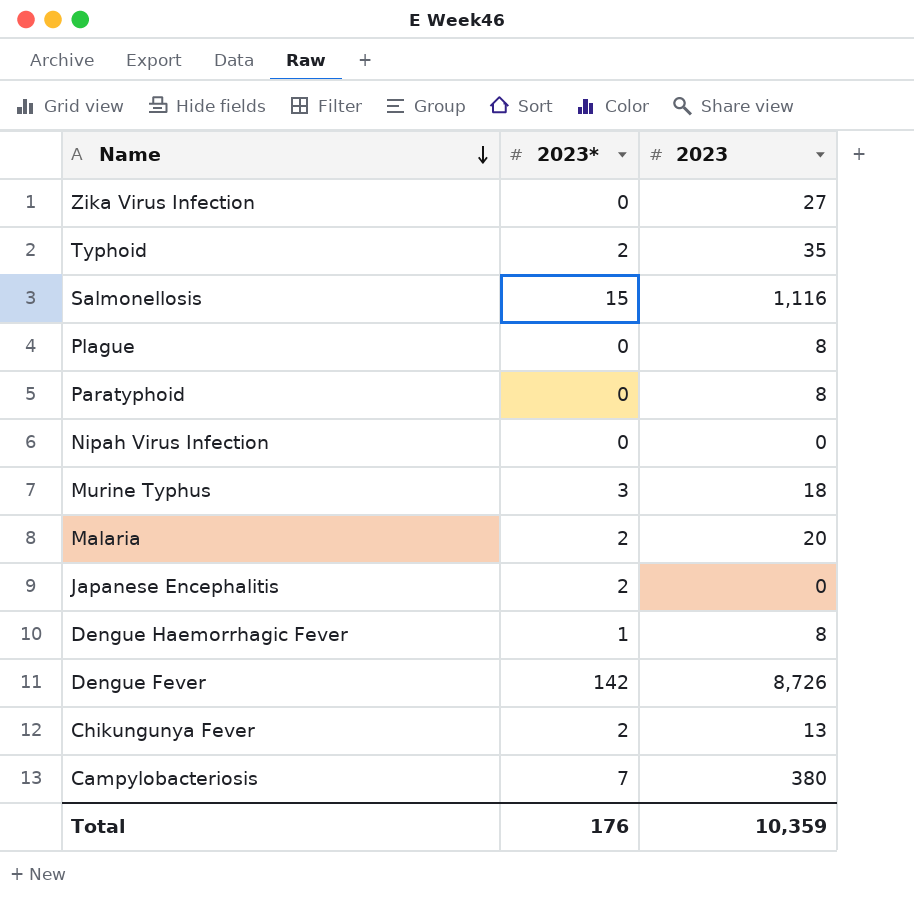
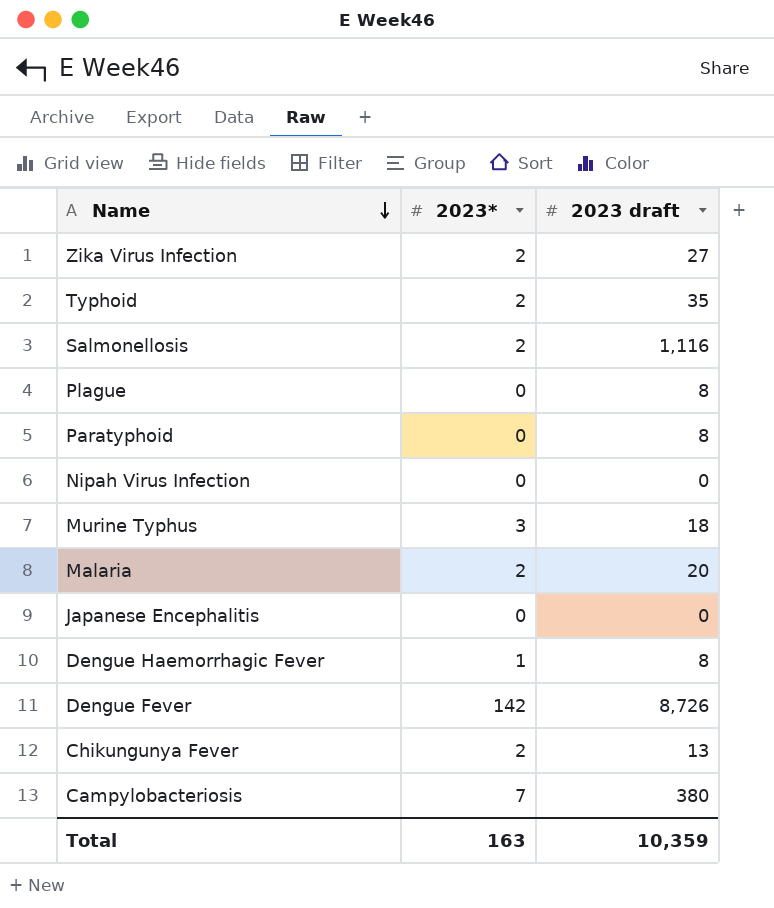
column name: 2023 -> 2023 draft
Zika Virus Infection | 2023*: 0 -> 2
Salmonellosis | 2023*: 15 -> 2
Japanese Encephalitis | 2023*: 2 -> 0
Total | 2023*: 176 -> 163

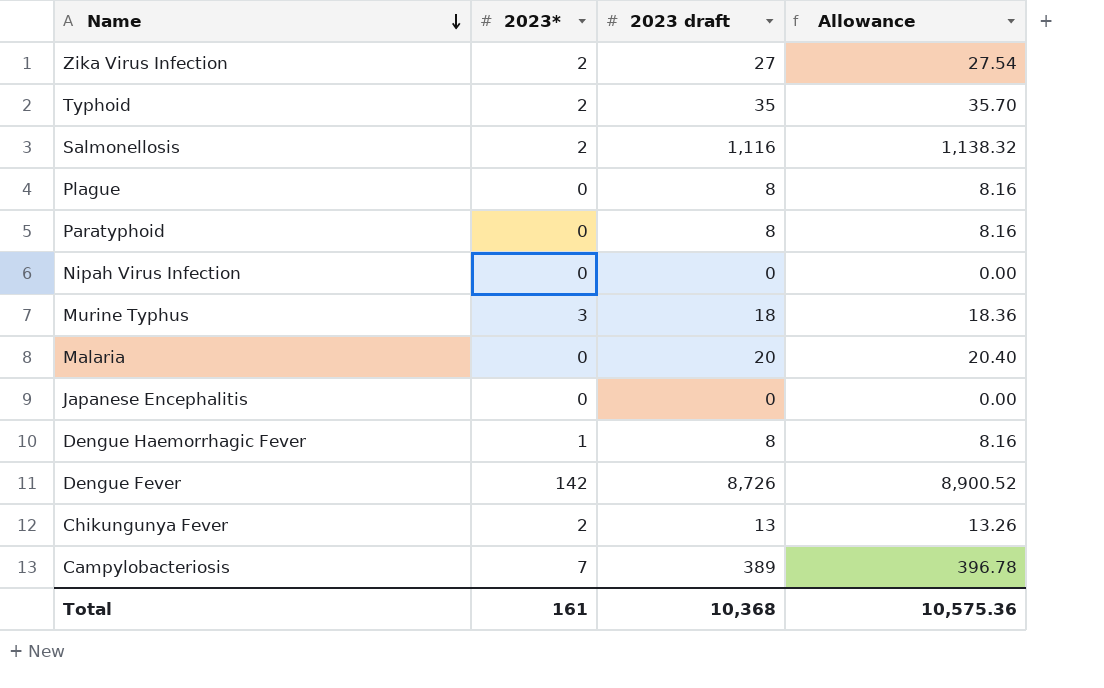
column Allowance | formula: none -> [2023 draft] * 1.02
Malaria | 2023*: 2 -> 0
Campylobacteriosis | 2023 draft: 380 -> 389
Total | 2023*: 163 -> 161
Total | 2023 draft: 10,359 -> 10,368

